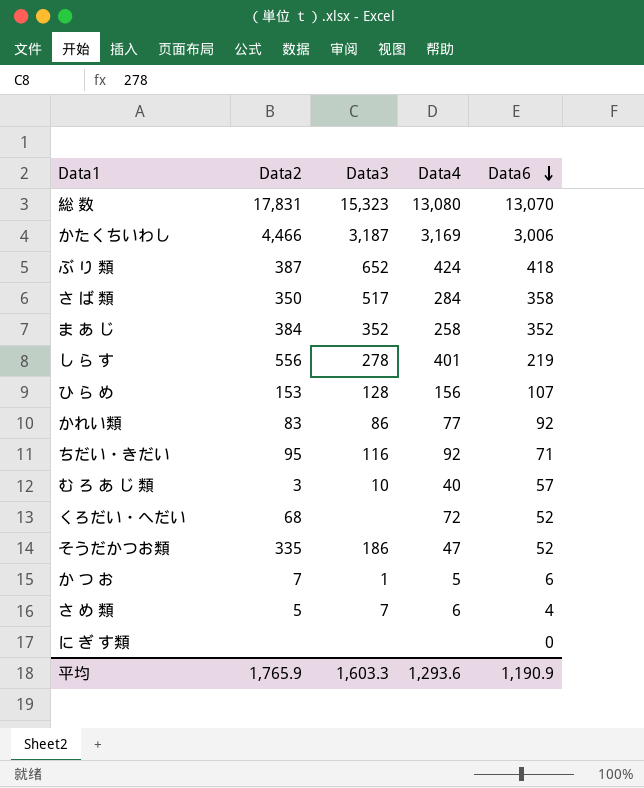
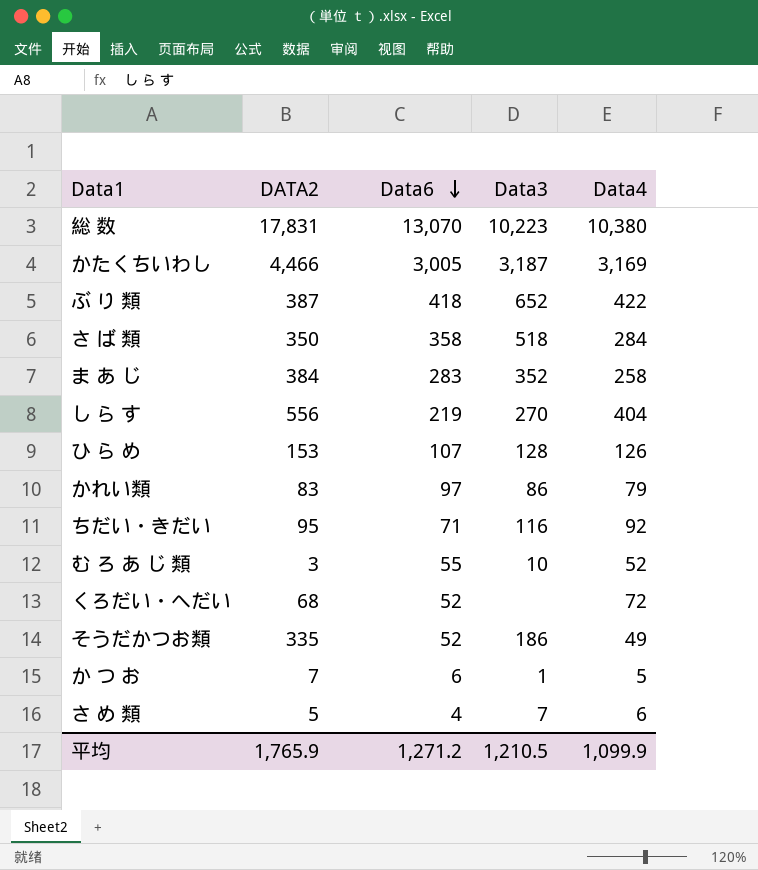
column name: Data2 -> DATA2
column Data6 | position: 5 -> 3
row に ぎ す類: none | none | none | 0 -> none
総 数 | Data3: 15,323 -> 10,223
総 数 | Data4: 13,080 -> 10,380
かたくちいわし | Data6: 3,006 -> 3,005
ぶ り 類 | Data4: 424 -> 422
さ ば 類 | Data3: 517 -> 518
ま あ じ | Data6: 352 -> 283
し ら す | Data3: 278 -> 270
し ら す | Data4: 401 -> 404
ひ ら め | Data4: 156 -> 126
かれい類 | Data6: 92 -> 97
かれい類 | Data4: 77 -> 79
む ろ あ じ 類 | Data6: 57 -> 55
む ろ あ じ 類 | Data4: 40 -> 52
そうだかつお類 | Data4: 47 -> 49
平均 | Data6: 1,190.9 -> 1,271.2
平均 | Data3: 1,603.3 -> 1,210.5
平均 | Data4: 1,293.6 -> 1,099.9

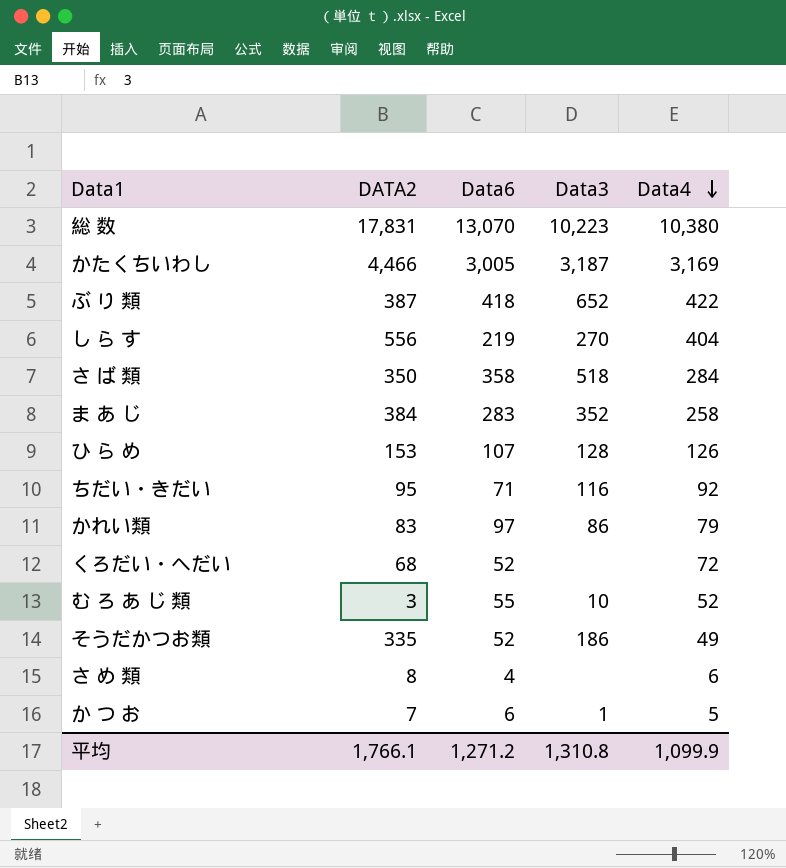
row order: Data6 descending -> Data4 descending
さ め 類 | DATA2: 5 -> 8
さ め 類 | Data3: 7 -> none
平均 | DATA2: 1,765.9 -> 1,766.1
平均 | Data3: 1,210.5 -> 1,310.8

